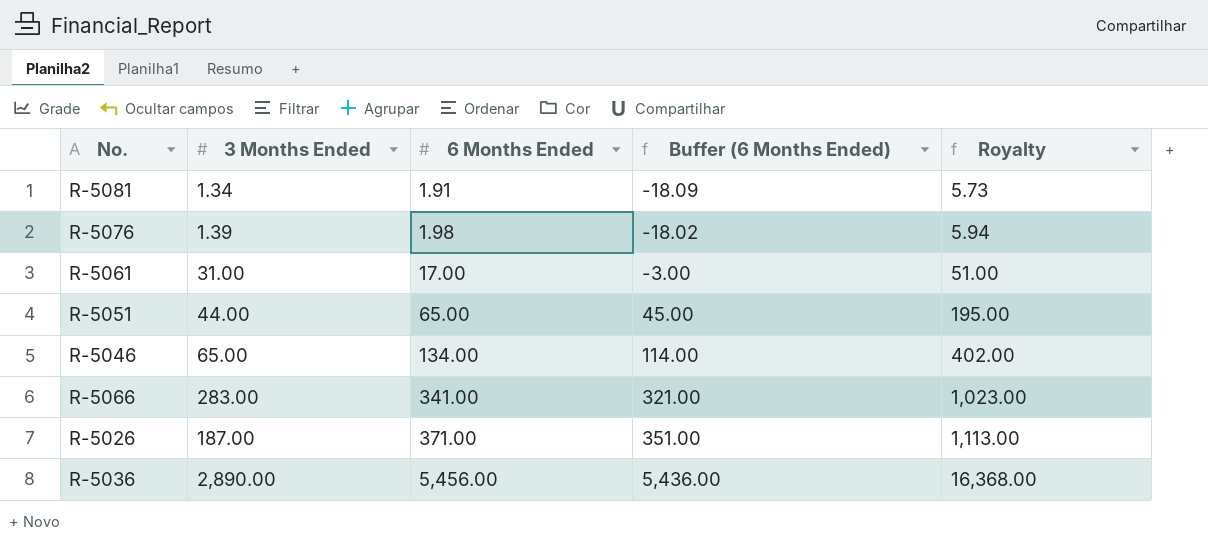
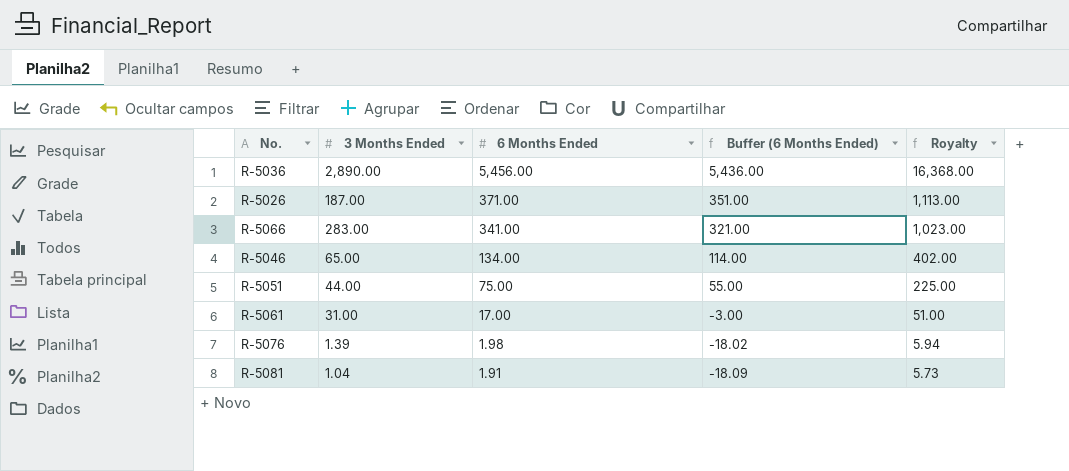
row order: 6 Months Ended ascending -> 6 Months Ended descending
R-5051 | 6 Months Ended: 65.00 -> 75.00
R-5051 | Buffer (6 Months Ended): 45.00 -> 55.00
R-5051 | Royalty: 195.00 -> 225.00
R-5081 | 3 Months Ended: 1.34 -> 1.04

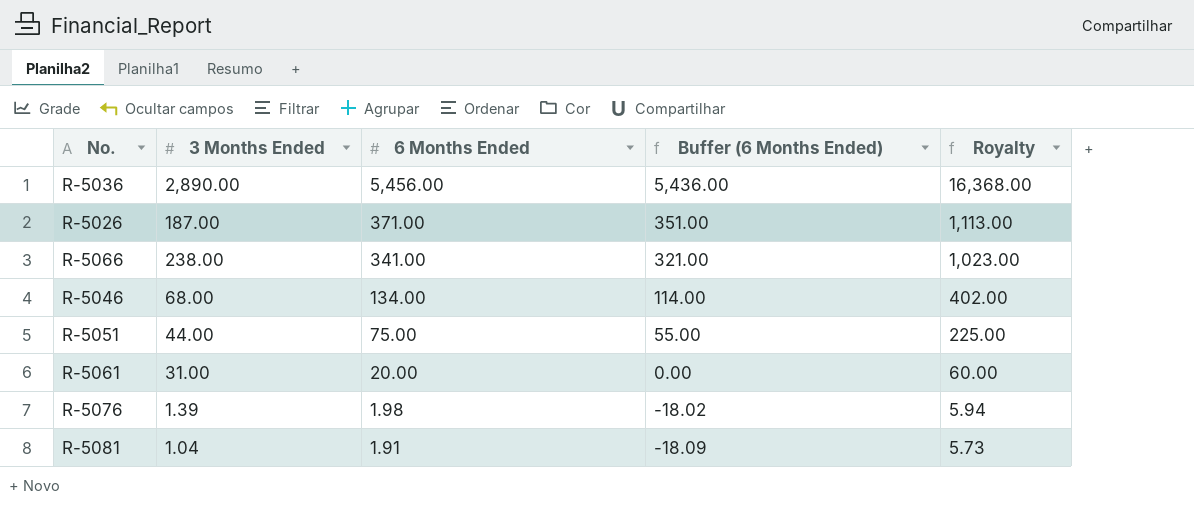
R-5066 | 3 Months Ended: 283.00 -> 238.00
R-5046 | 3 Months Ended: 65.00 -> 68.00
R-5061 | 6 Months Ended: 17.00 -> 20.00
R-5061 | Buffer (6 Months Ended): -3.00 -> 0.00
R-5061 | Royalty: 51.00 -> 60.00

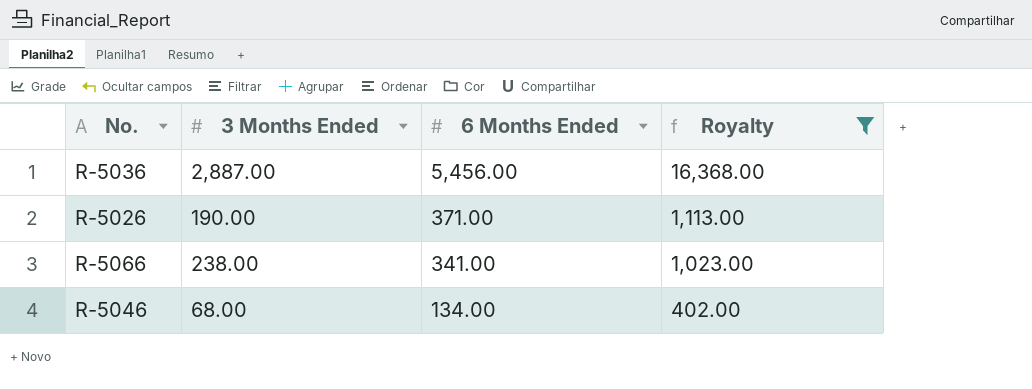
filter: none -> Royalty >= 402.00
column Buffer (6 Months Ended) | formula: [6 Months Ended] - 20 -> none
R-5036 | 3 Months Ended: 2,890.00 -> 2,887.00
R-5026 | 3 Months Ended: 187.00 -> 190.00

